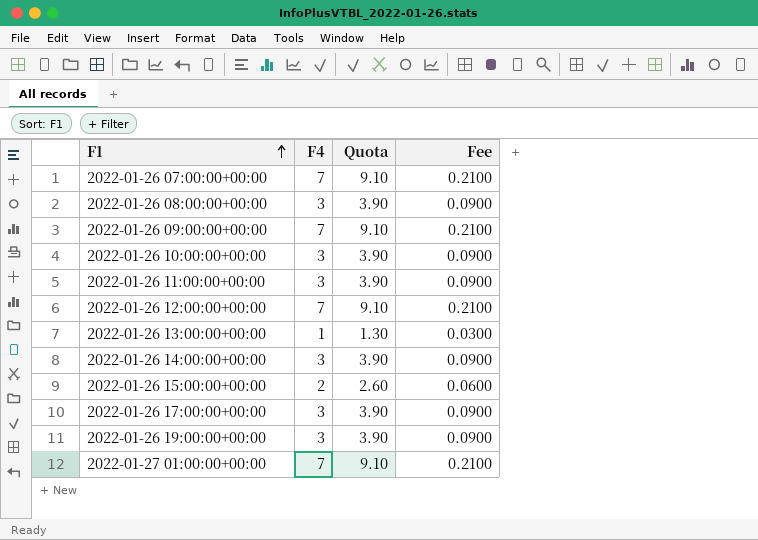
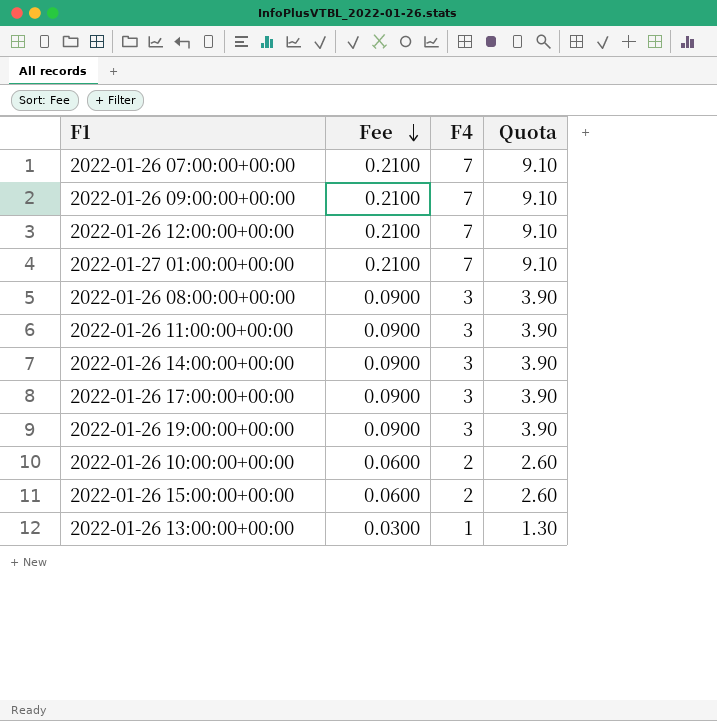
row order: F1 ascending -> Fee descending
column Fee | position: 4 -> 2
2022-01-26 10:00:00+00:00 | Fee: 0.0900 -> 0.0600
2022-01-26 10:00:00+00:00 | F4: 3 -> 2
2022-01-26 10:00:00+00:00 | Quota: 3.90 -> 2.60

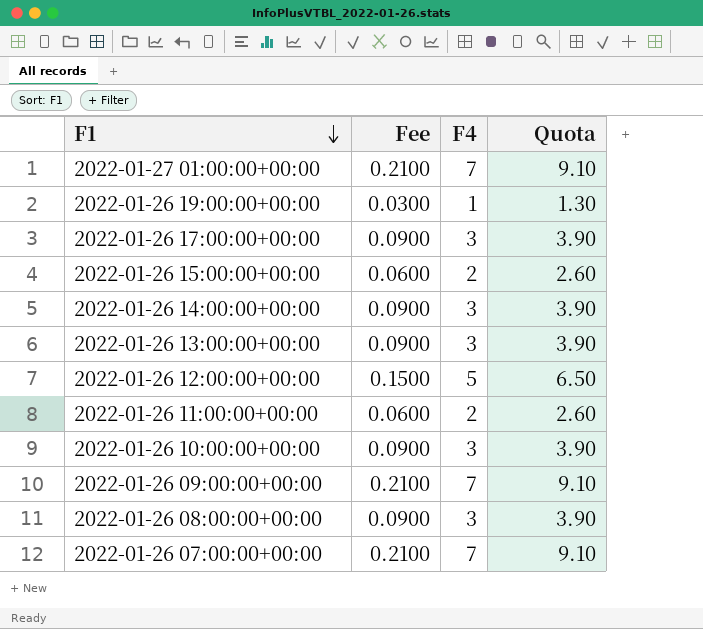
row order: Fee descending -> F1 descending
2022-01-26 19:00:00+00:00 | Fee: 0.0900 -> 0.0300
2022-01-26 19:00:00+00:00 | F4: 3 -> 1
2022-01-26 19:00:00+00:00 | Quota: 3.90 -> 1.30
2022-01-26 13:00:00+00:00 | Fee: 0.0300 -> 0.0900
2022-01-26 13:00:00+00:00 | F4: 1 -> 3
2022-01-26 13:00:00+00:00 | Quota: 1.30 -> 3.90
2022-01-26 12:00:00+00:00 | Fee: 0.2100 -> 0.1500
2022-01-26 12:00:00+00:00 | F4: 7 -> 5
2022-01-26 12:00:00+00:00 | Quota: 9.10 -> 6.50
2022-01-26 11:00:00+00:00 | Fee: 0.0900 -> 0.0600
2022-01-26 11:00:00+00:00 | F4: 3 -> 2
2022-01-26 11:00:00+00:00 | Quota: 3.90 -> 2.60
2022-01-26 10:00:00+00:00 | Fee: 0.0600 -> 0.0900
2022-01-26 10:00:00+00:00 | F4: 2 -> 3
2022-01-26 10:00:00+00:00 | Quota: 2.60 -> 3.90

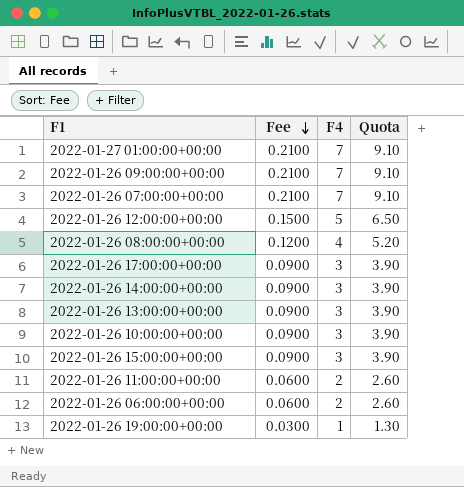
row order: F1 descending -> Fee descending
2022-01-26 08:00:00+00:00 | Fee: 0.0900 -> 0.1200
2022-01-26 08:00:00+00:00 | F4: 3 -> 4
2022-01-26 08:00:00+00:00 | Quota: 3.90 -> 5.20
2022-01-26 15:00:00+00:00 | Fee: 0.0600 -> 0.0900
2022-01-26 15:00:00+00:00 | F4: 2 -> 3
2022-01-26 15:00:00+00:00 | Quota: 2.60 -> 3.90
row 2022-01-26 06:00:00+00:00: none -> 0.0600 | 2 | 2.60

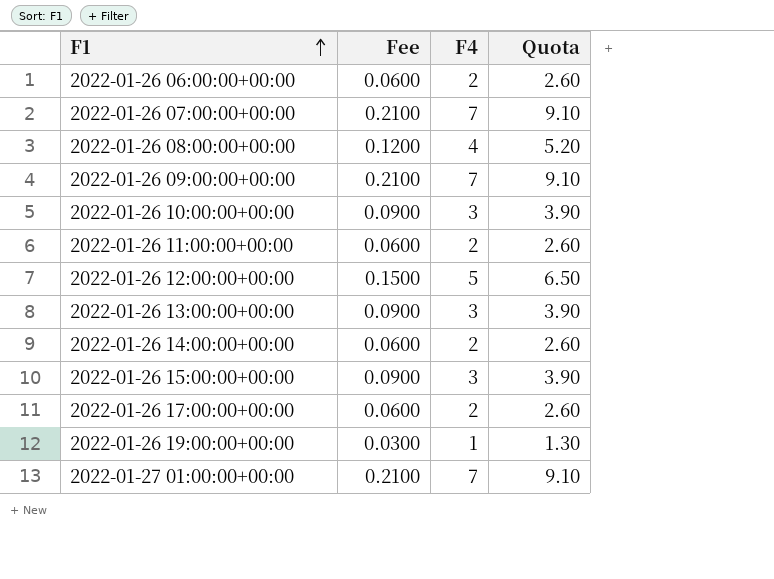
row order: Fee descending -> F1 ascending
2022-01-26 14:00:00+00:00 | Fee: 0.0900 -> 0.0600
2022-01-26 14:00:00+00:00 | F4: 3 -> 2
2022-01-26 14:00:00+00:00 | Quota: 3.90 -> 2.60
2022-01-26 17:00:00+00:00 | Fee: 0.0900 -> 0.0600
2022-01-26 17:00:00+00:00 | F4: 3 -> 2
2022-01-26 17:00:00+00:00 | Quota: 3.90 -> 2.60

